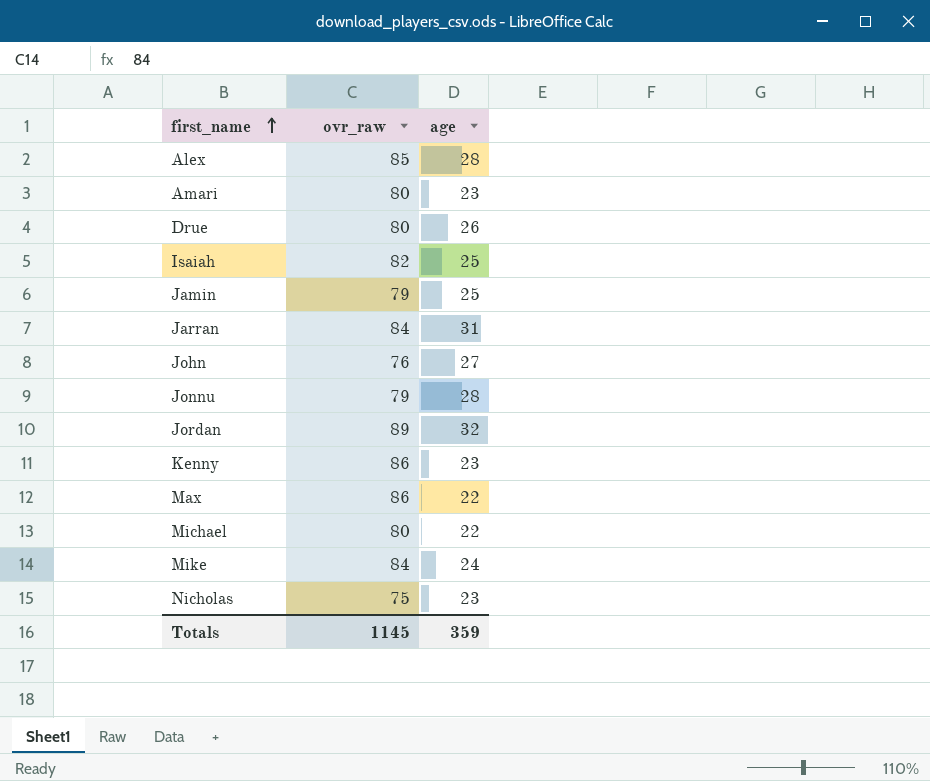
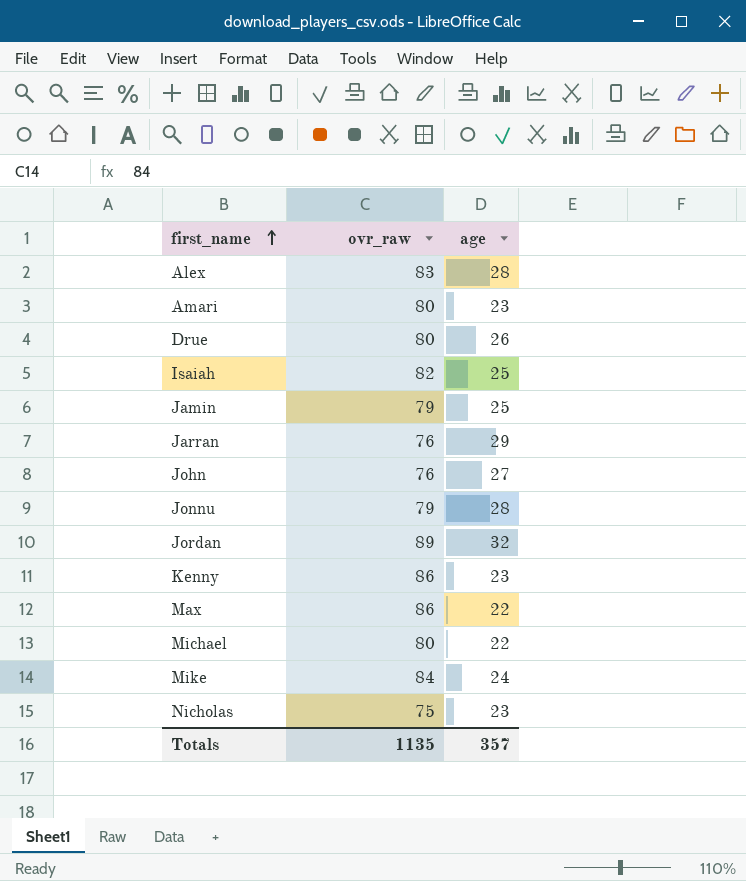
Alex | ovr_raw: 85 -> 83
Jarran | ovr_raw: 84 -> 76
Jarran | age: 31 -> 29
Totals | ovr_raw: 1145 -> 1135
Totals | age: 359 -> 357

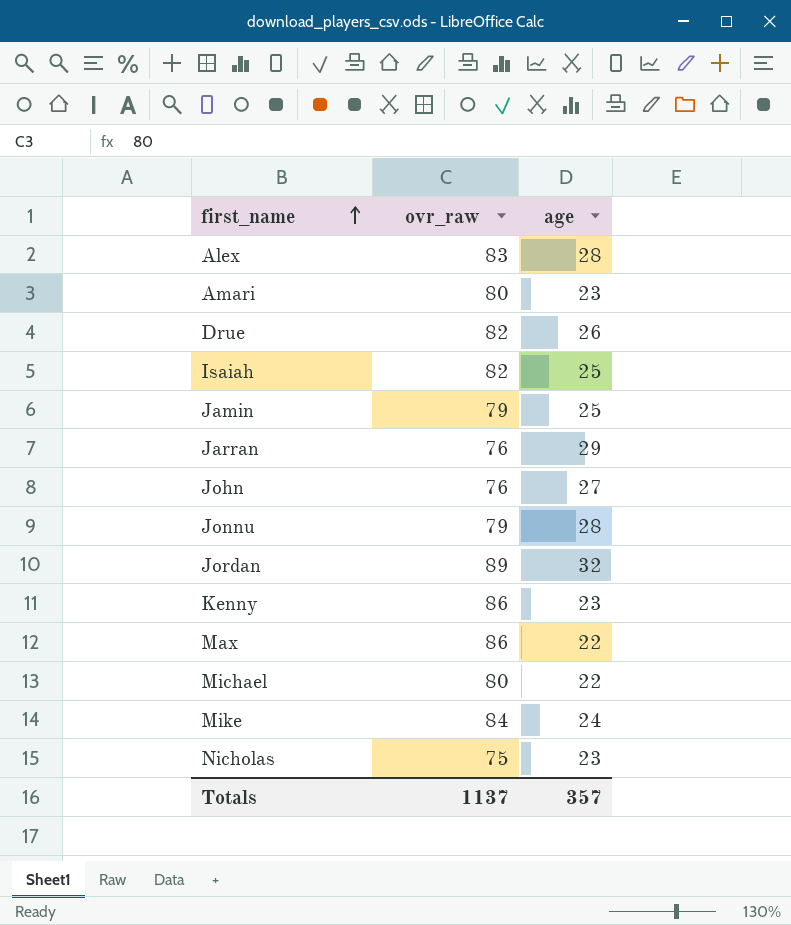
Drue | ovr_raw: 80 -> 82
Totals | ovr_raw: 1135 -> 1137

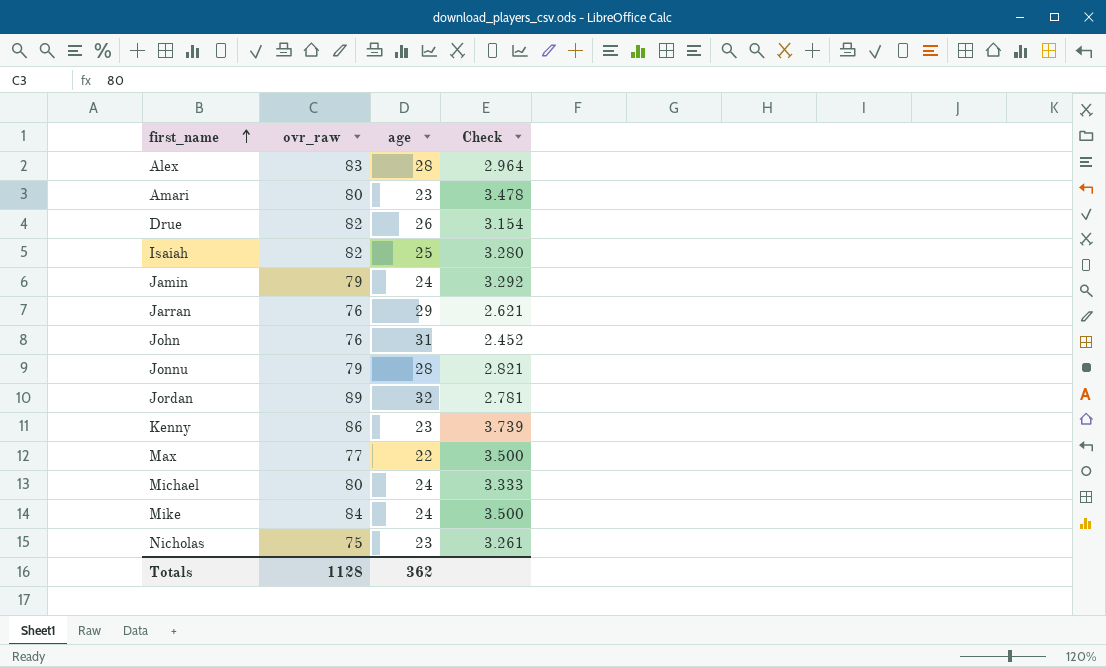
column Check | formula: none -> [ovr_raw] / [age]
Jamin | age: 25 -> 24
John | age: 27 -> 31
Max | ovr_raw: 86 -> 77
Michael | age: 22 -> 24
Totals | ovr_raw: 1137 -> 1128
Totals | age: 357 -> 362

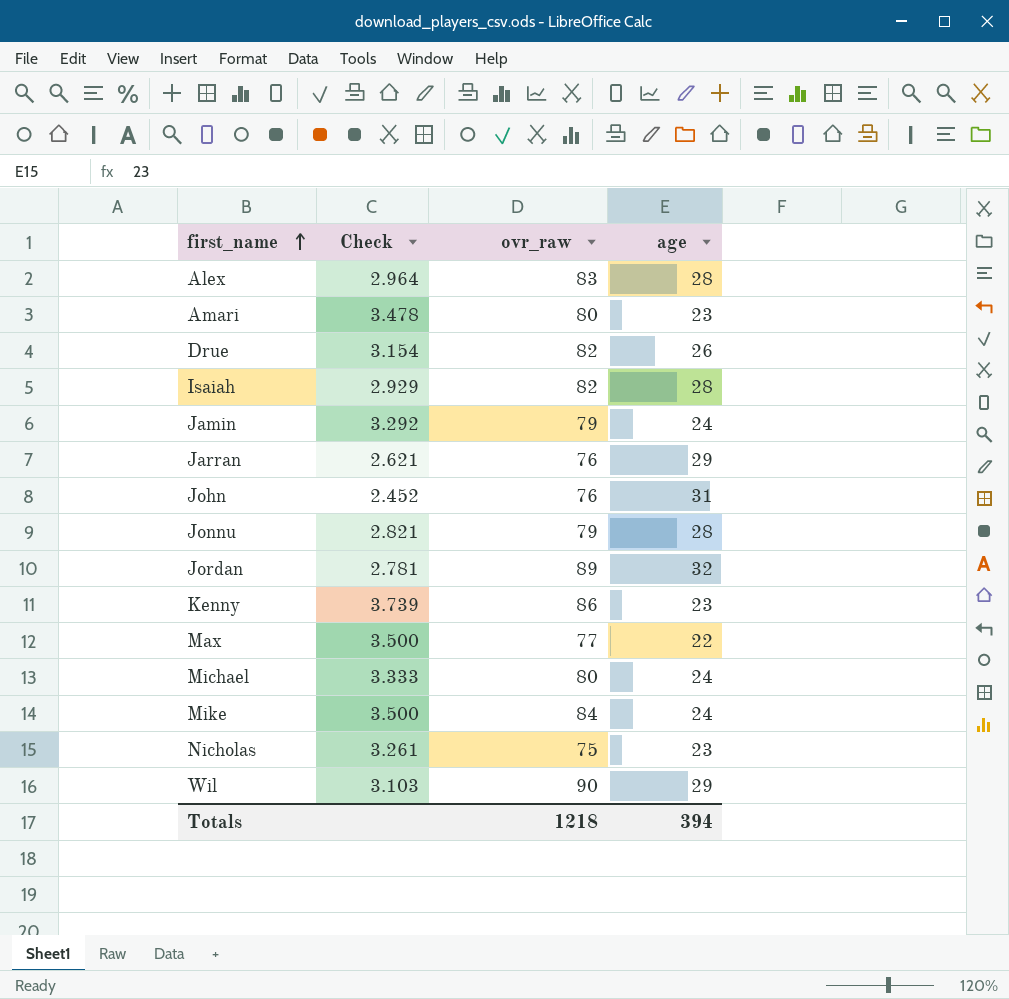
column Check | position: 4 -> 2
Isaiah | Check: 3.280 -> 2.929
Isaiah | age: 25 -> 28
row Wil: none -> 3.103 | 90 | 29
Totals | ovr_raw: 1128 -> 1218
Totals | age: 362 -> 394

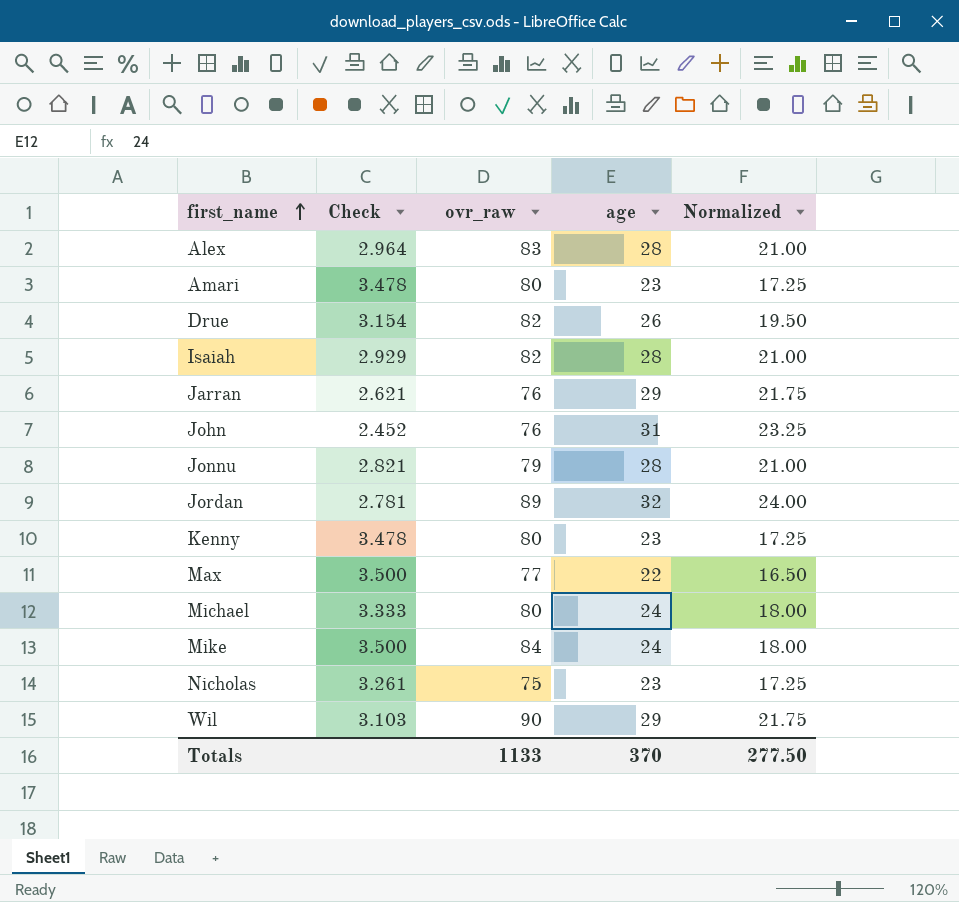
column Normalized | formula: none -> [age] * 0.75
row Jamin: 3.292 | 79 | 24 -> none
Kenny | Check: 3.739 -> 3.478
Kenny | ovr_raw: 86 -> 80
Totals | ovr_raw: 1218 -> 1133
Totals | age: 394 -> 370

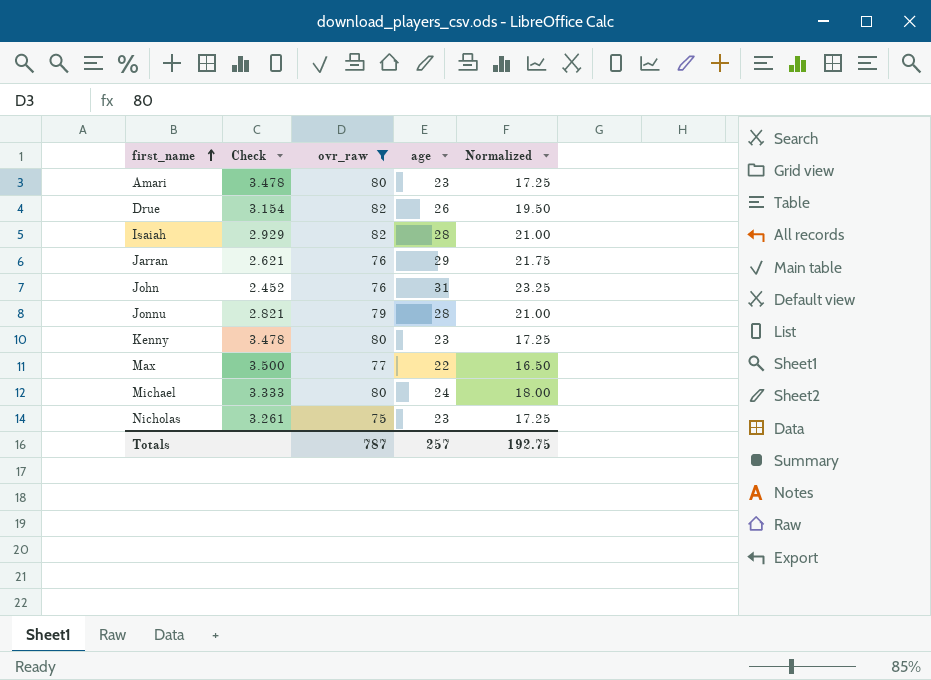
filter: none -> ovr_raw <= 82
Totals | ovr_raw: 1133 -> 787
Totals | age: 370 -> 257
Totals | Normalized: 277.50 -> 192.75

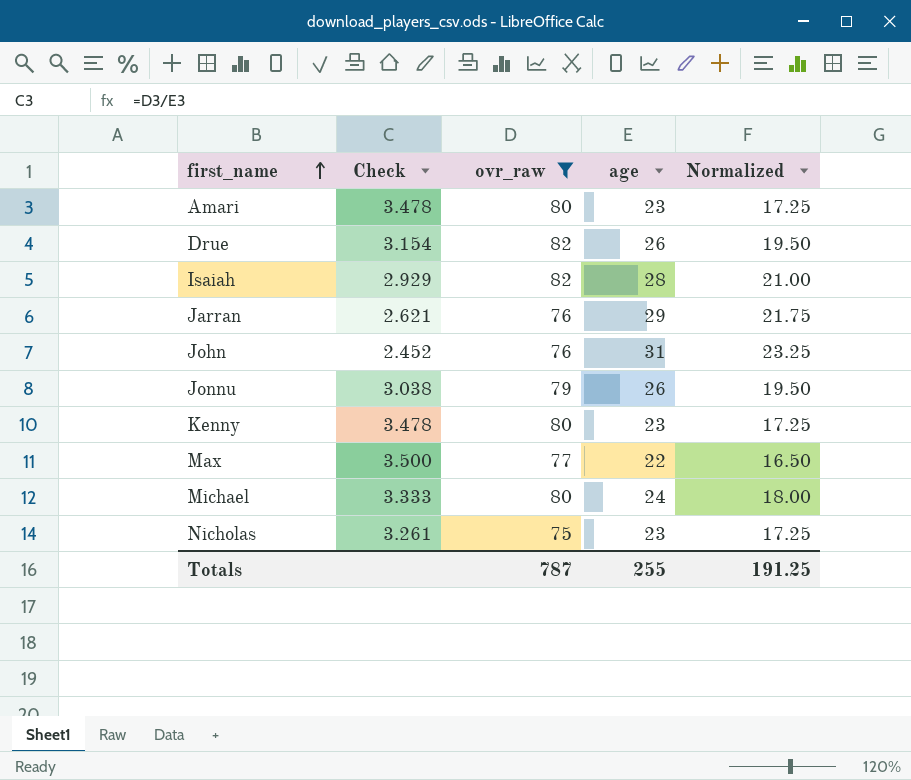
Jonnu | Check: 2.821 -> 3.038
Jonnu | age: 28 -> 26
Jonnu | Normalized: 21.00 -> 19.50
Totals | age: 257 -> 255
Totals | Normalized: 192.75 -> 191.25

